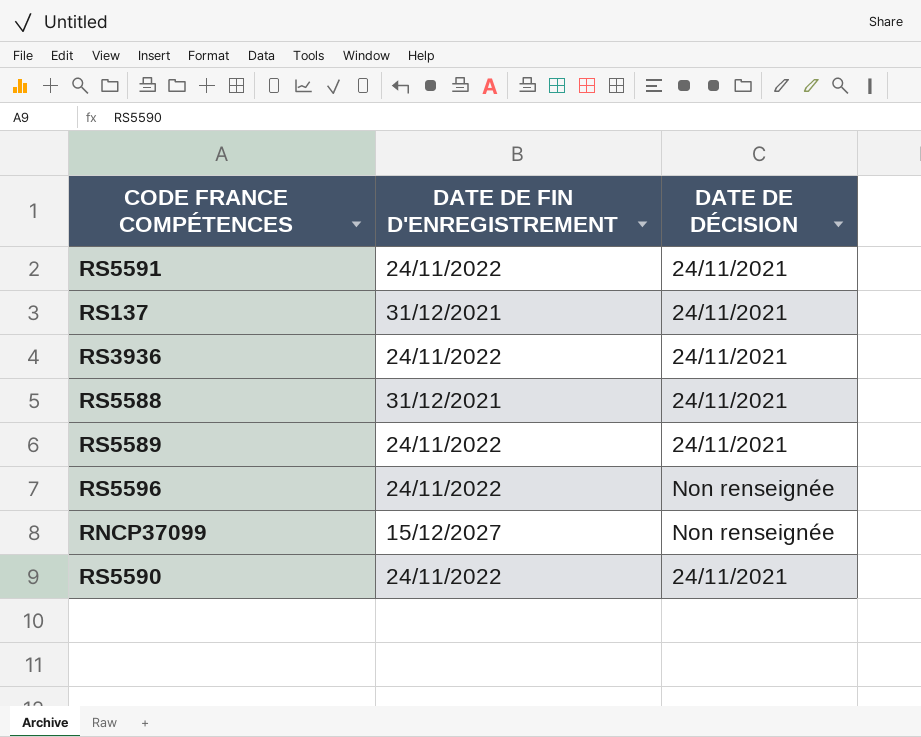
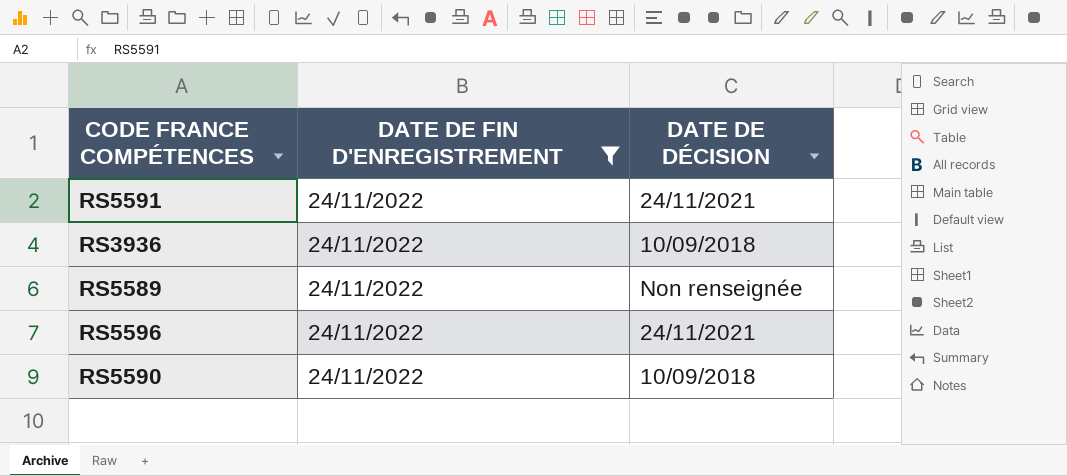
filter: none -> DATE DE FIN D'ENREGISTREMENT = 24/11/2022
RS3936 | DATE DE DÉCISION: 24/11/2021 -> 10/09/2018
RS5589 | DATE DE DÉCISION: 24/11/2021 -> Non renseignée
RS5596 | DATE DE DÉCISION: Non renseignée -> 24/11/2021
RS5590 | DATE DE DÉCISION: 24/11/2021 -> 10/09/2018

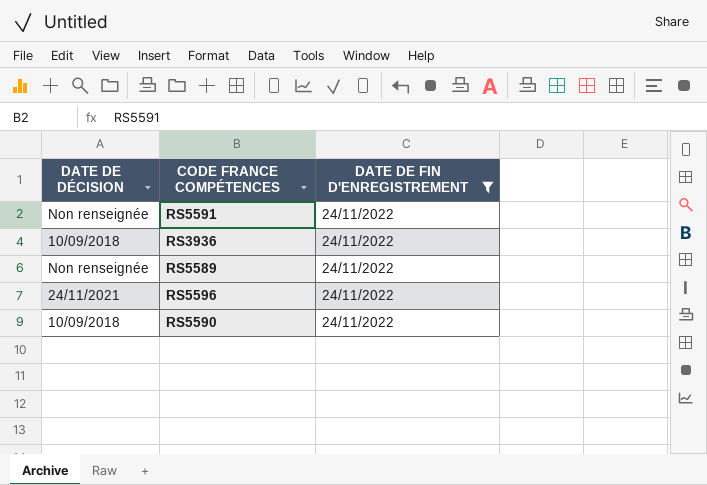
column DATE DE DÉCISION | position: 3 -> 1
RS5591 | DATE DE DÉCISION: 24/11/2021 -> Non renseignée

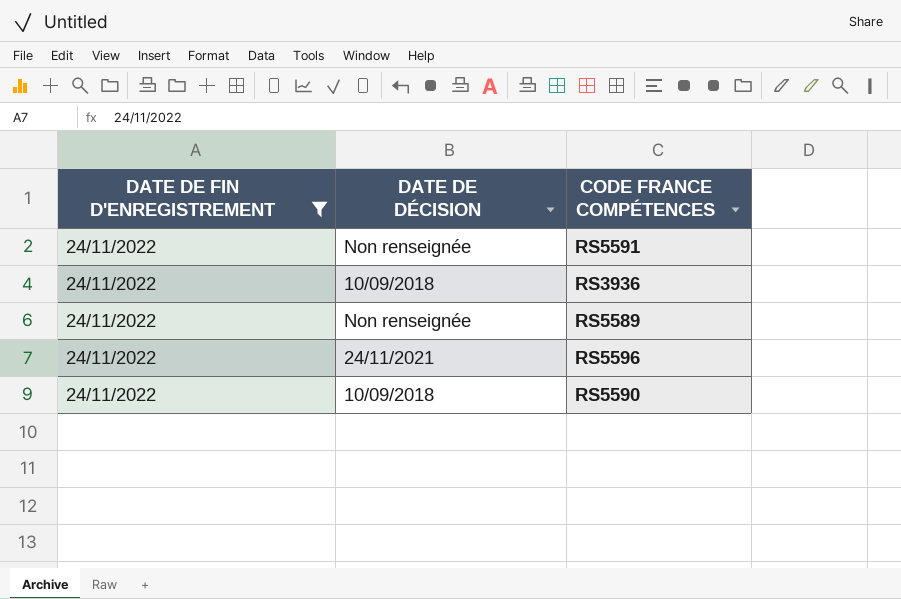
column DATE DE FIN D'ENREGISTREMENT | position: 3 -> 1

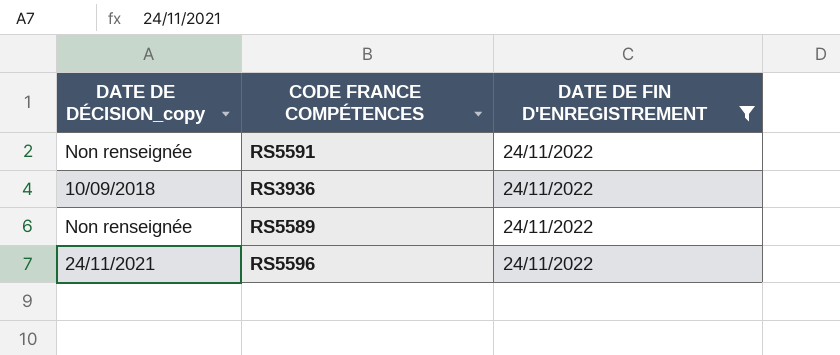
column name: DATE DE DÉCISION -> DATE DE DÉCISION_copy
column DATE DE FIN D'ENREGISTREMENT | position: 1 -> 3
row RS5590: 24/11/2022 | 10/09/2018 -> none

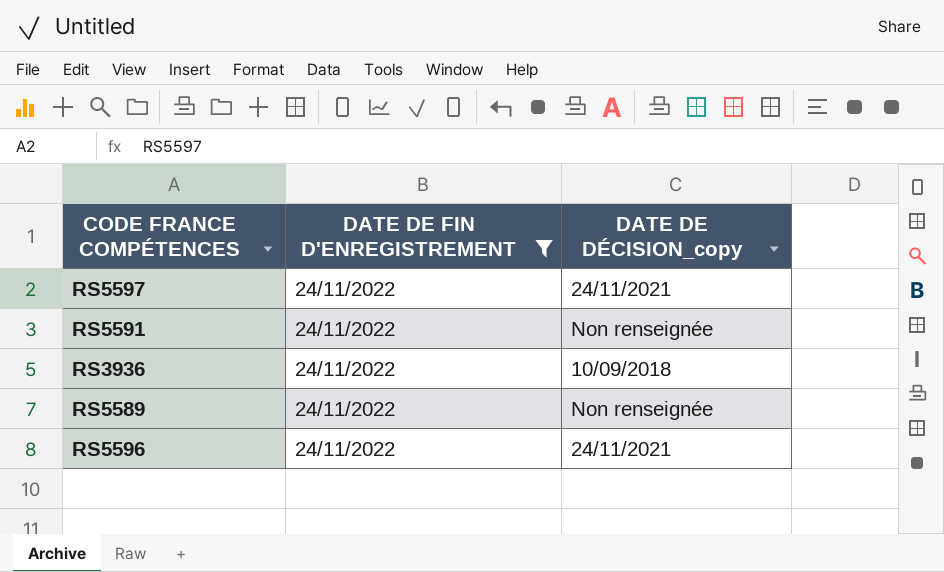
column DATE DE DÉCISION_copy | position: 1 -> 3
row RS5597: none -> 24/11/2022 | 24/11/2021

